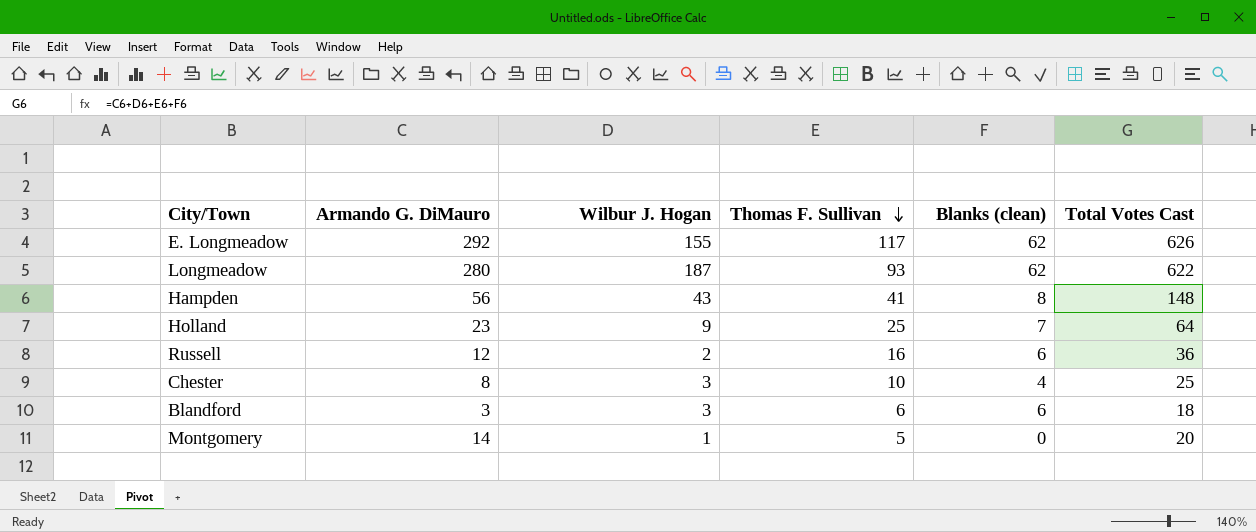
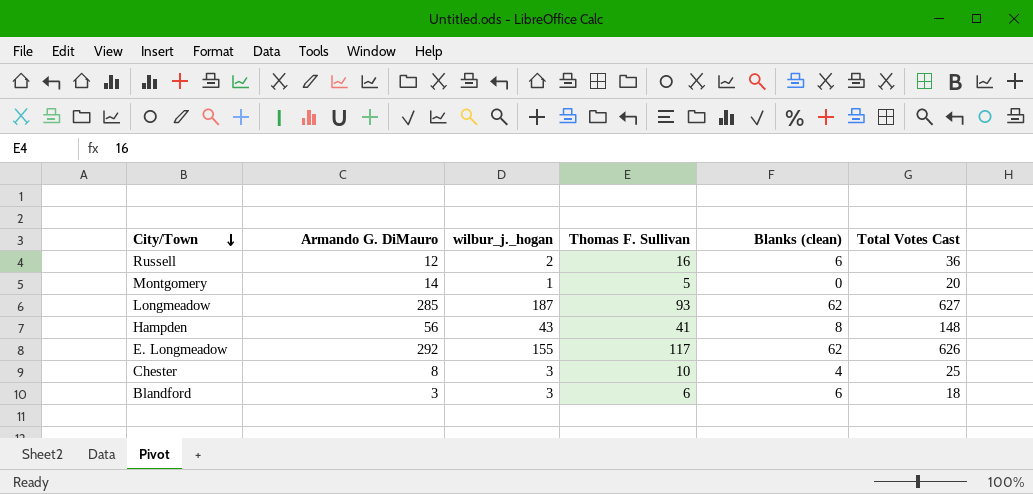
row order: Thomas F. Sullivan descending -> City/Town descending
column name: Wilbur J. Hogan -> wilbur_j._hogan
row Holland: 23 | 9 | 25 | 7 | 64 -> none
Longmeadow | Armando G. DiMauro: 280 -> 285
Longmeadow | Total Votes Cast: 622 -> 627

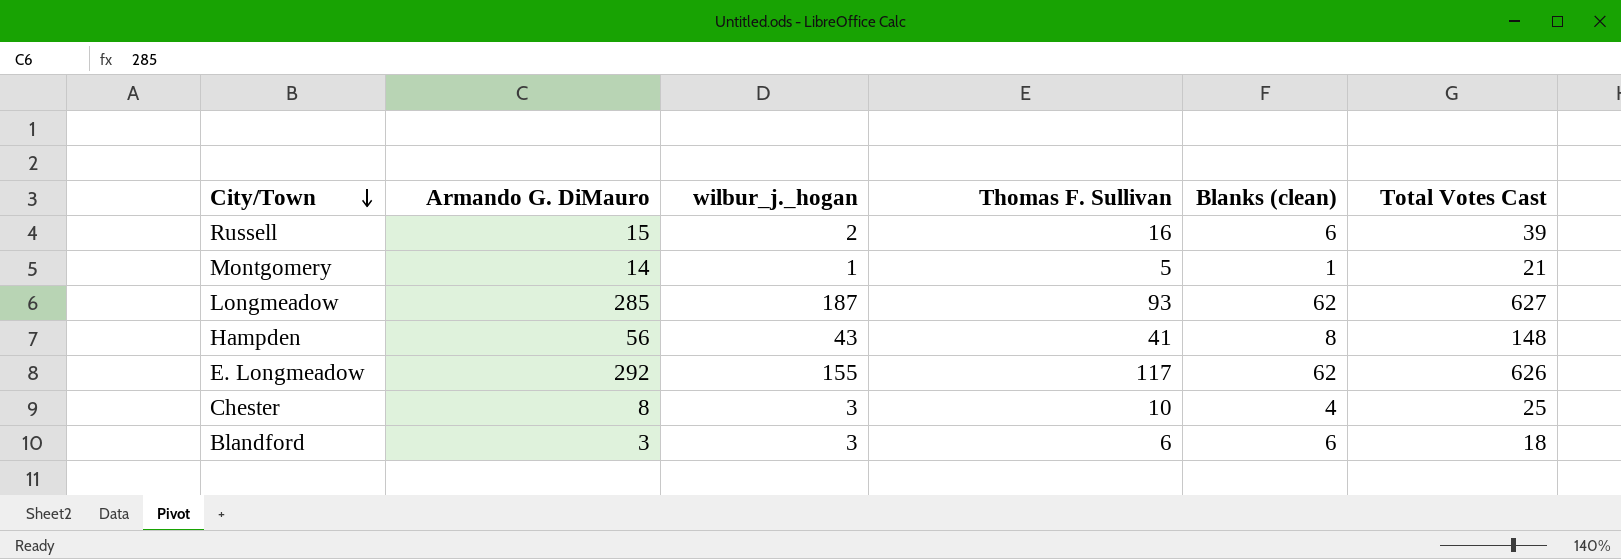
Russell | Armando G. DiMauro: 12 -> 15
Russell | Total Votes Cast: 36 -> 39
Montgomery | Blanks (clean): 0 -> 1
Montgomery | Total Votes Cast: 20 -> 21

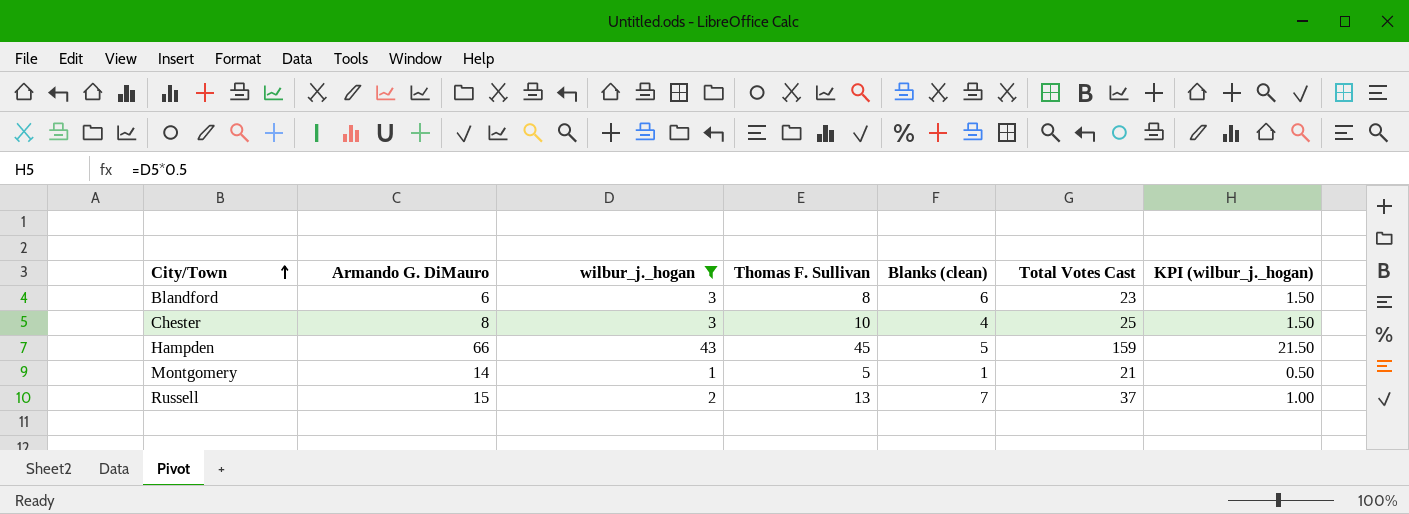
filter: none -> wilbur_j._hogan <= 43
row order: City/Town descending -> City/Town ascending
column KPI (wilbur_j._hogan) | formula: none -> [wilbur_j._hogan] * 0.5
Blandford | Armando G. DiMauro: 3 -> 6
Blandford | Thomas F. Sullivan: 6 -> 8
Blandford | Total Votes Cast: 18 -> 23
Hampden | Armando G. DiMauro: 56 -> 66
Hampden | Thomas F. Sullivan: 41 -> 45
Hampden | Blanks (clean): 8 -> 5
Hampden | Total Votes Cast: 148 -> 159
Russell | Thomas F. Sullivan: 16 -> 13
Russell | Blanks (clean): 6 -> 7
Russell | Total Votes Cast: 39 -> 37

